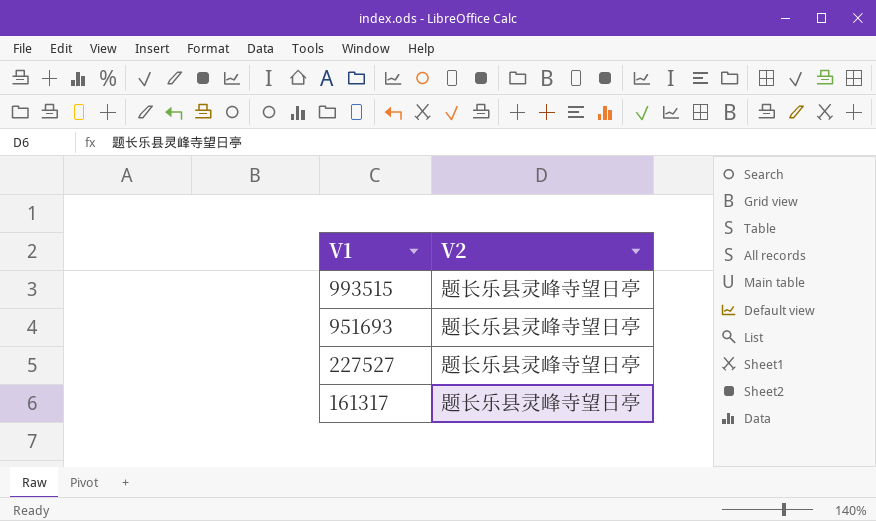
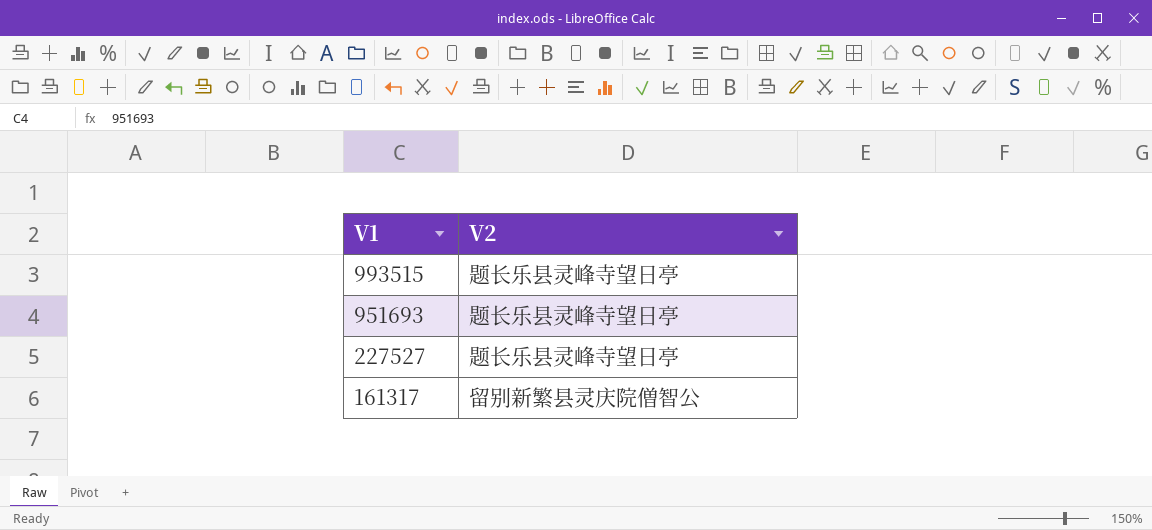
161317 | V2: 题长乐县灵峰寺望日亭 -> 留别新繁县灵庆院僧智公

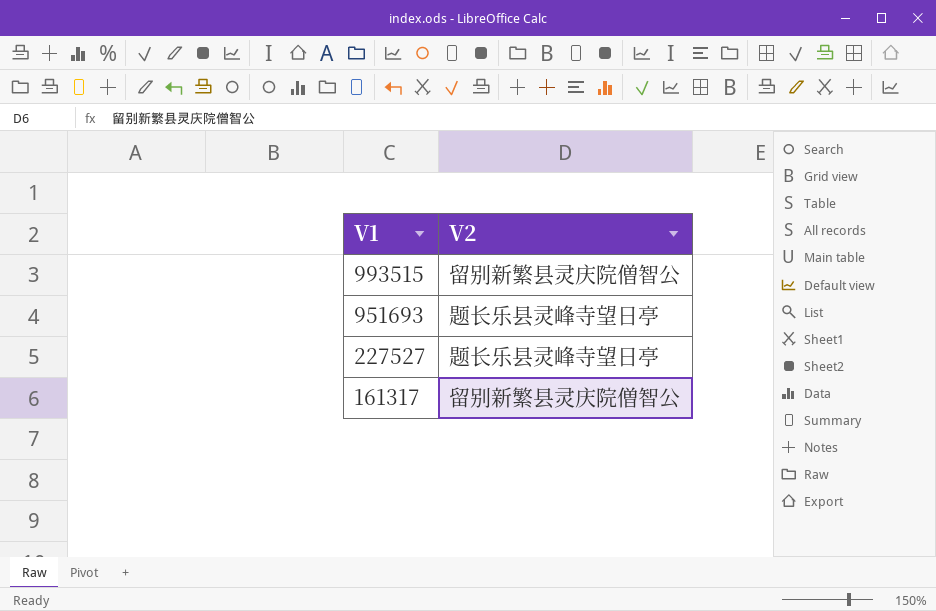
993515 | V2: 题长乐县灵峰寺望日亭 -> 留别新繁县灵庆院僧智公

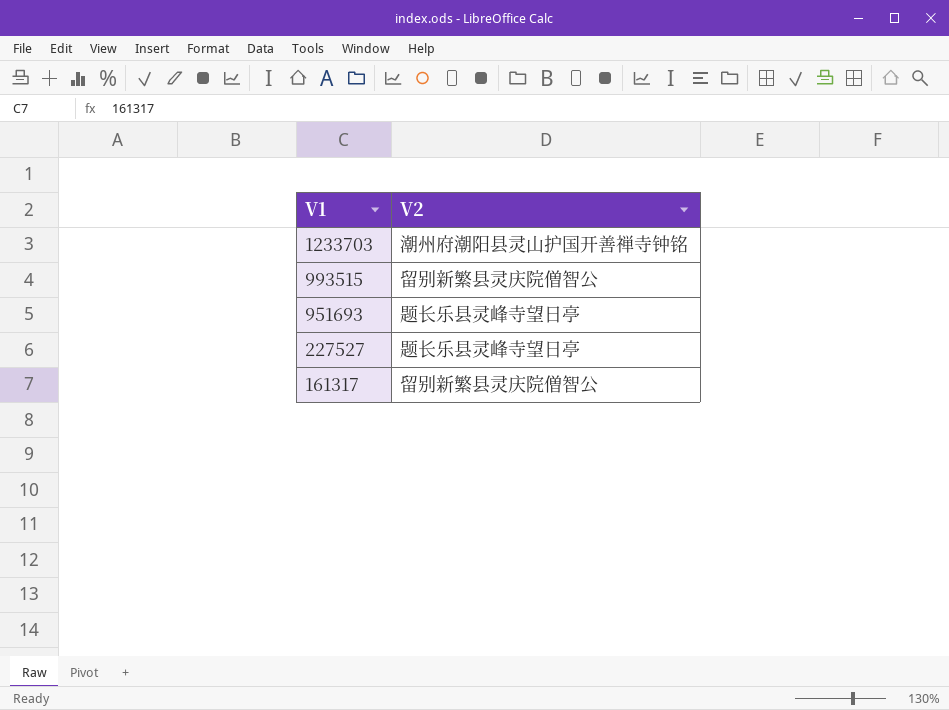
row 1233703: none -> 潮州府潮阳县灵山护国开善禅寺钟铭

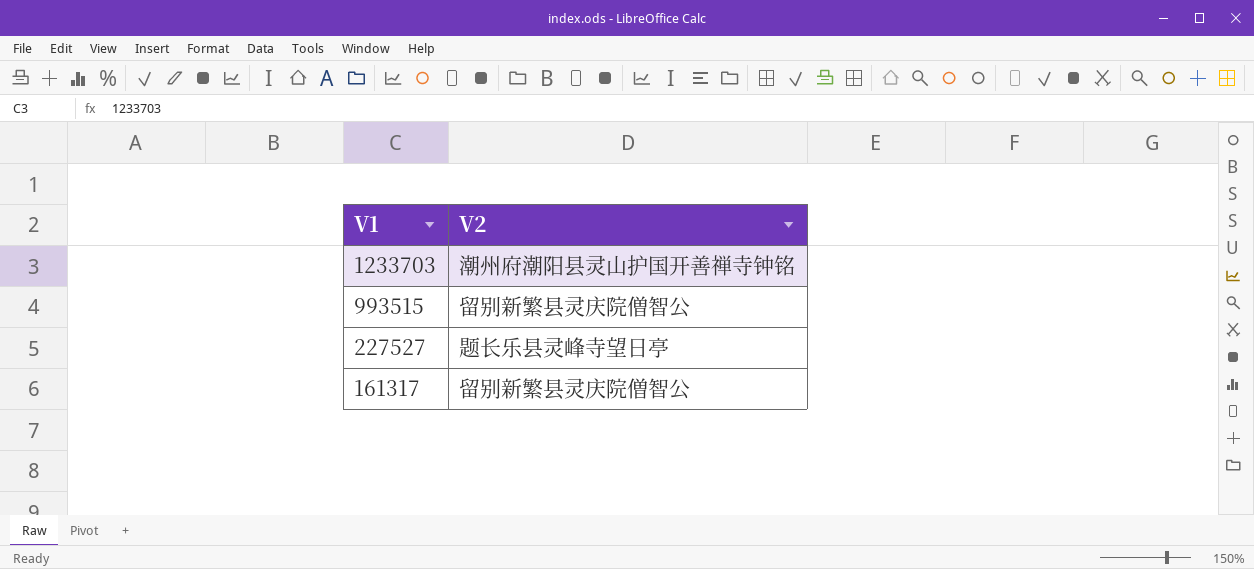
row 951693: 题长乐县灵峰寺望日亭 -> none

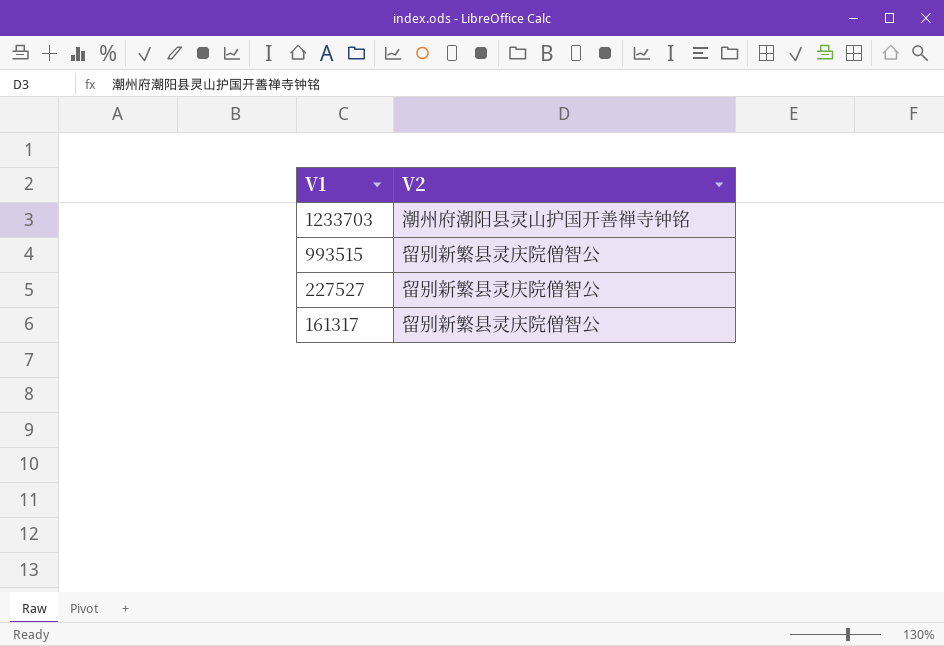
227527 | V2: 题长乐县灵峰寺望日亭 -> 留别新繁县灵庆院僧智公

